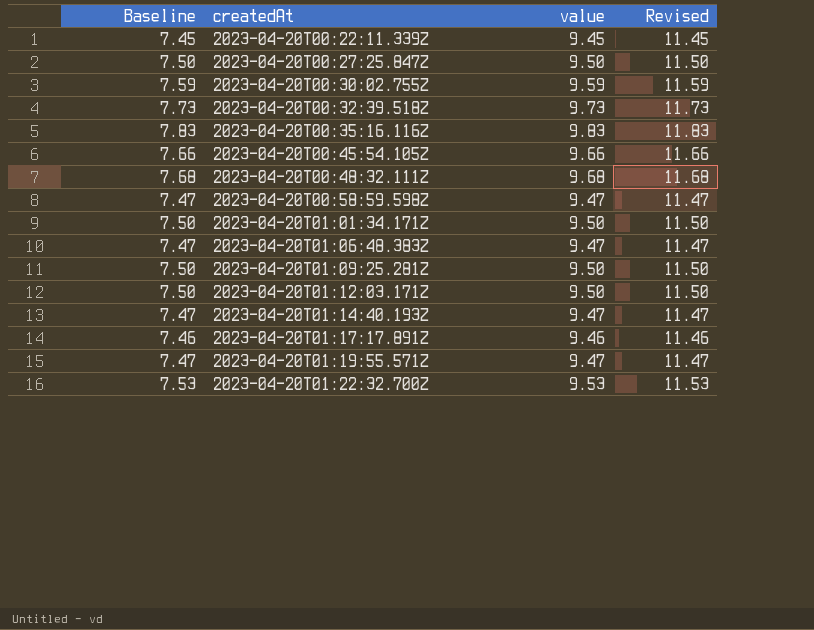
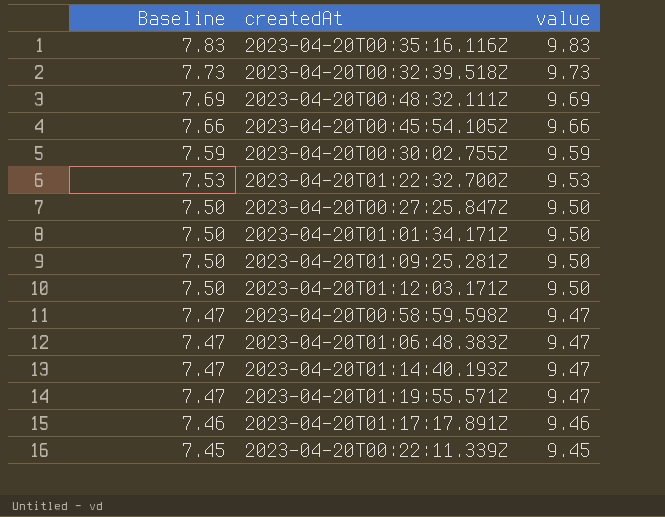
row order: createdAt ascending -> Baseline descending
column Revised | formula: [value] + 2 -> none
2023-04-20T00:48:32.111Z | Baseline: 7.68 -> 7.69
2023-04-20T00:48:32.111Z | value: 9.68 -> 9.69

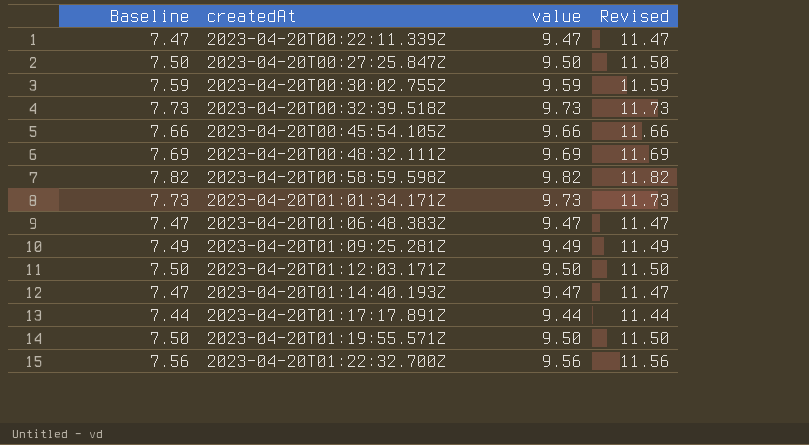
row order: Baseline descending -> createdAt ascending
column Revised | formula: none -> [value] + 2
row 2023-04-20T00:35:16.116Z: 7.83 | 9.83 -> none
2023-04-20T00:22:11.339Z | Baseline: 7.45 -> 7.47
2023-04-20T00:22:11.339Z | value: 9.45 -> 9.47
2023-04-20T00:58:59.598Z | Baseline: 7.47 -> 7.82
2023-04-20T00:58:59.598Z | value: 9.47 -> 9.82
2023-04-20T01:01:34.171Z | Baseline: 7.50 -> 7.73
2023-04-20T01:01:34.171Z | value: 9.50 -> 9.73
2023-04-20T01:09:25.281Z | Baseline: 7.50 -> 7.49
2023-04-20T01:09:25.281Z | value: 9.50 -> 9.49
2023-04-20T01:17:17.891Z | Baseline: 7.46 -> 7.44
2023-04-20T01:17:17.891Z | value: 9.46 -> 9.44
2023-04-20T01:19:55.571Z | Baseline: 7.47 -> 7.50
2023-04-20T01:19:55.571Z | value: 9.47 -> 9.50
2023-04-20T01:22:32.700Z | Baseline: 7.53 -> 7.56
2023-04-20T01:22:32.700Z | value: 9.53 -> 9.56

